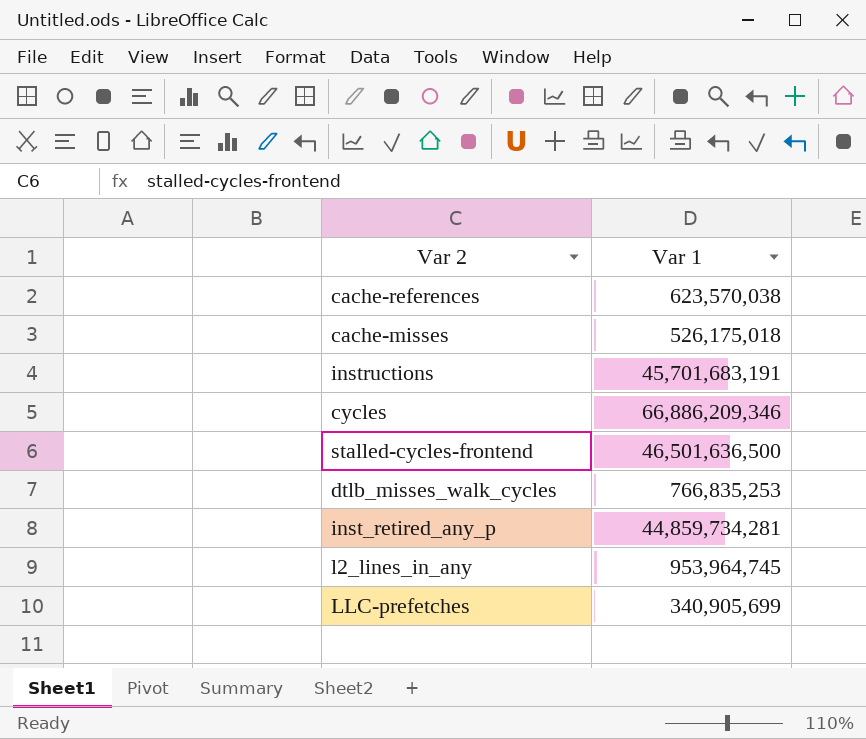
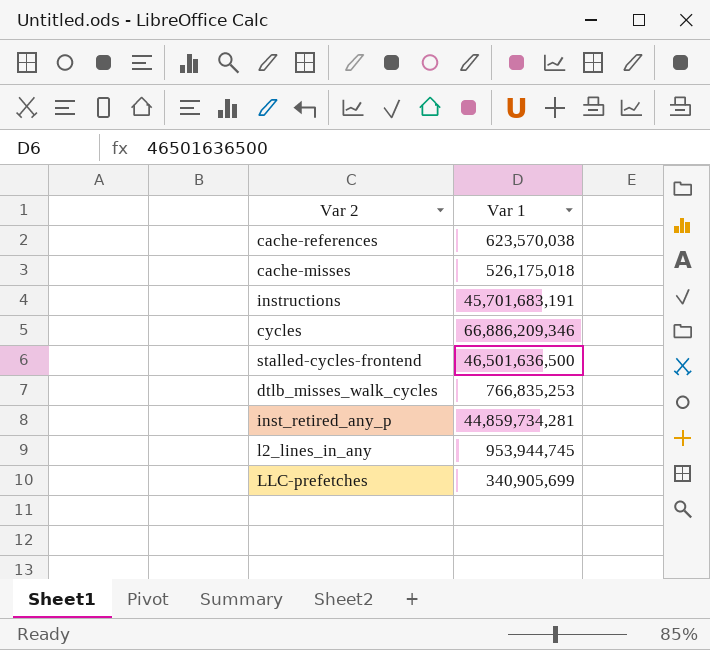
l2_lines_in_any | Var 1: 953,964,745 -> 953,944,745

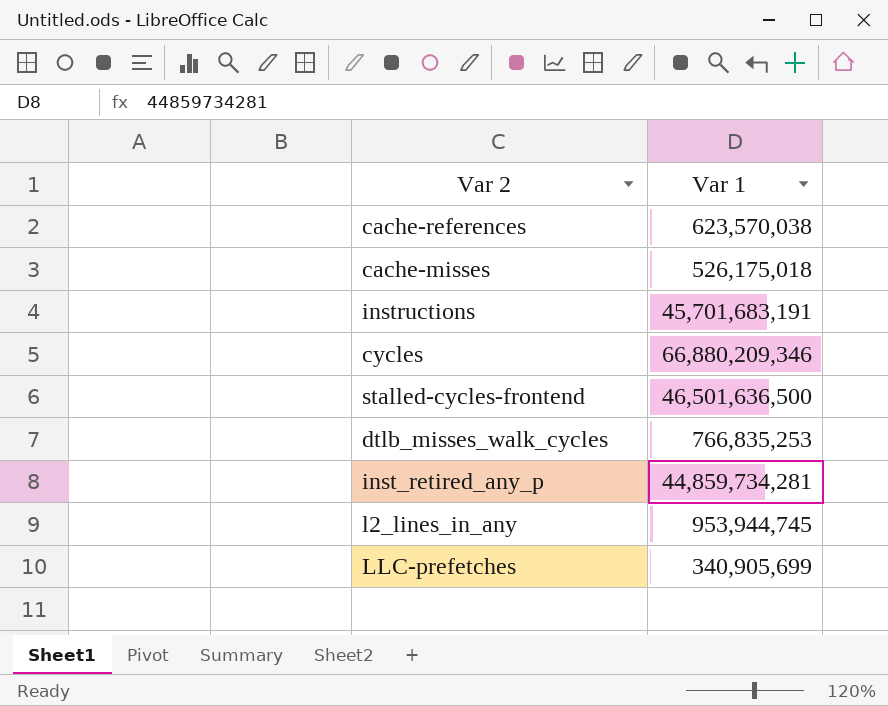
cycles | Var 1: 66,886,209,346 -> 66,880,209,346

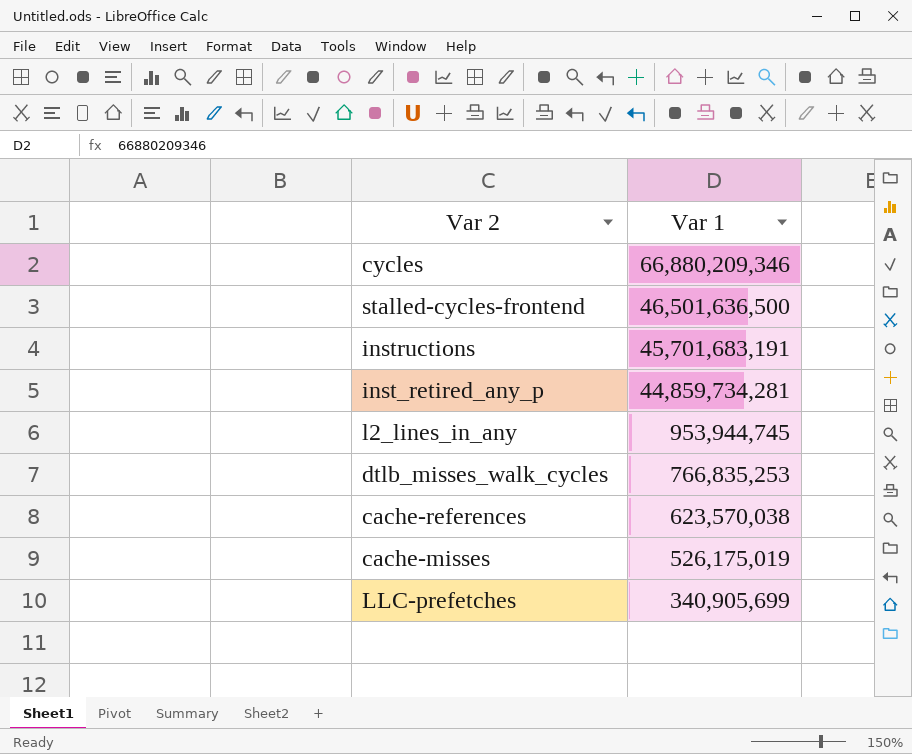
row order: none -> Var 1 descending
cache-misses | Var 1: 526,175,018 -> 526,175,019

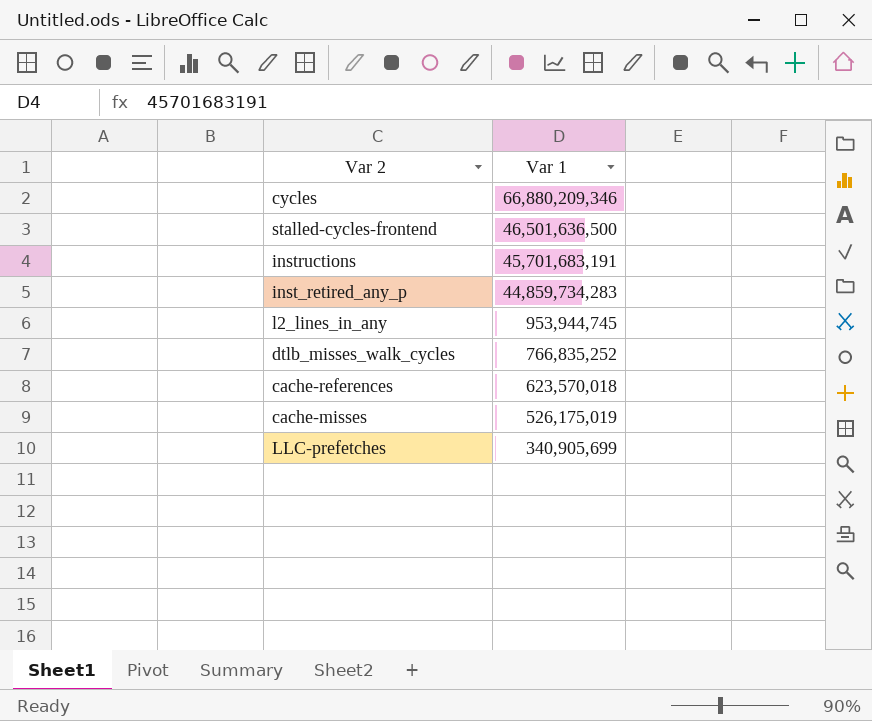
inst_retired_any_p | Var 1: 44,859,734,281 -> 44,859,734,283
dtlb_misses_walk_cycles | Var 1: 766,835,253 -> 766,835,252
cache-references | Var 1: 623,570,038 -> 623,570,018

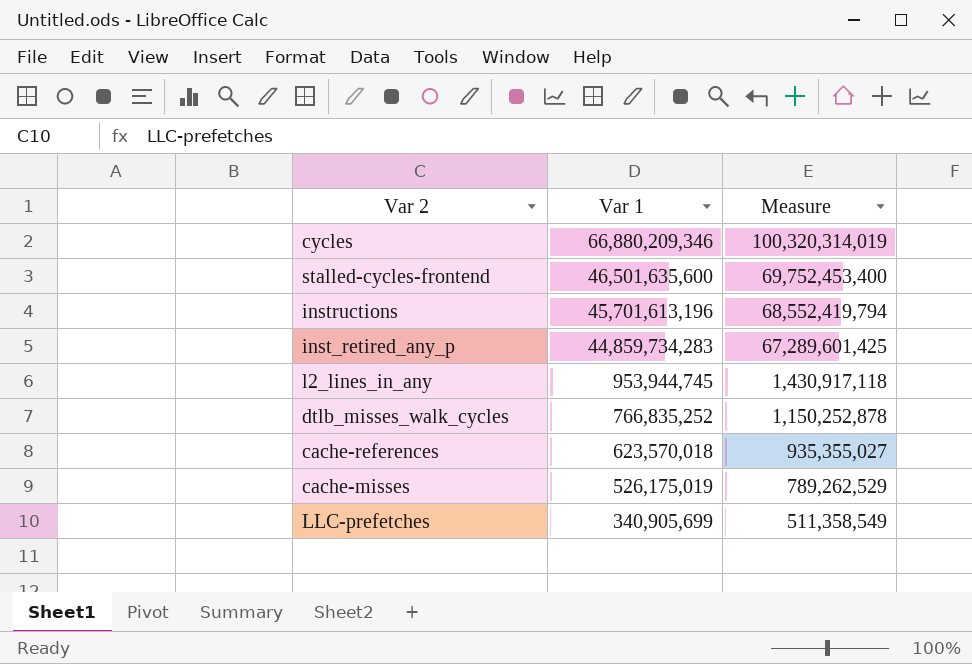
column Measure | formula: none -> [Var 1] * 1.5
stalled-cycles-frontend | Var 1: 46,501,636,500 -> 46,501,635,600
instructions | Var 1: 45,701,683,191 -> 45,701,613,196

